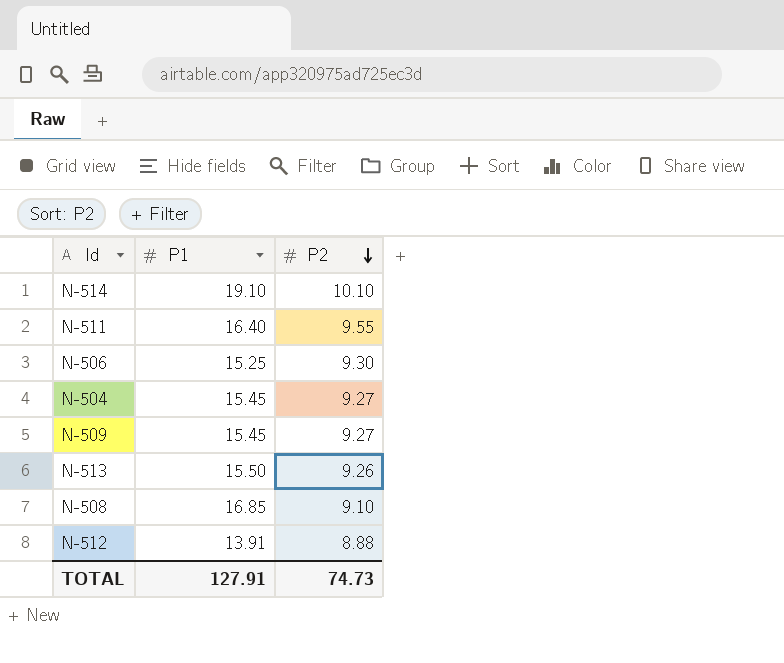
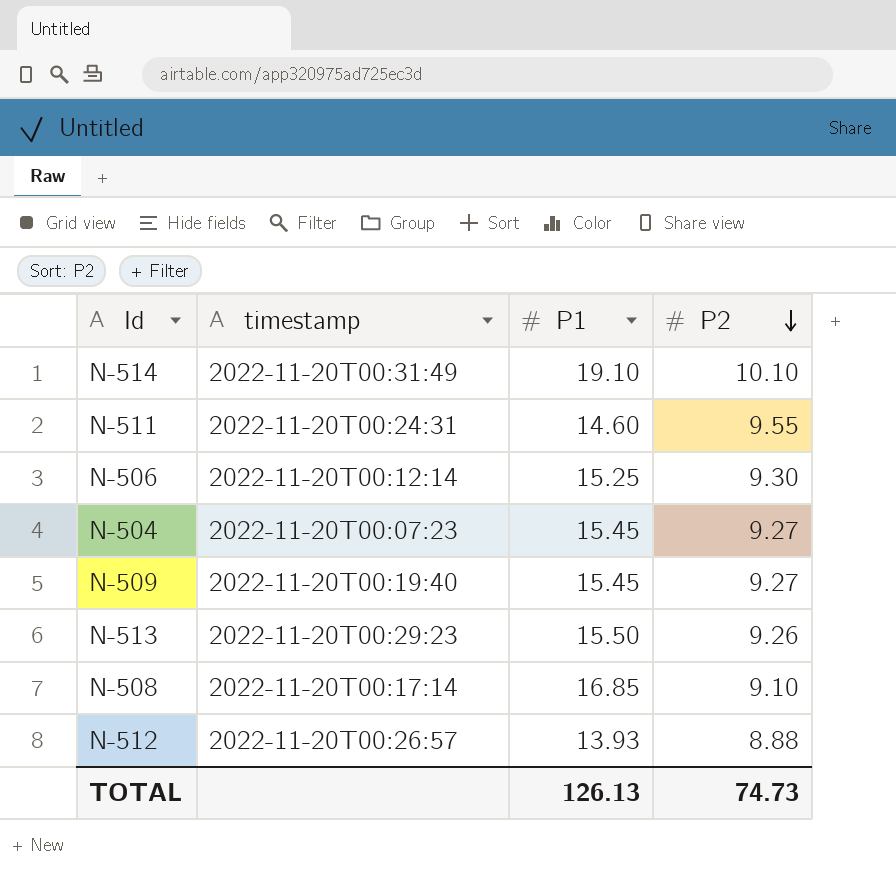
column timestamp | position: none -> 2
N-511 | P1: 16.40 -> 14.60
N-512 | P1: 13.91 -> 13.93
TOTAL | P1: 127.91 -> 126.13

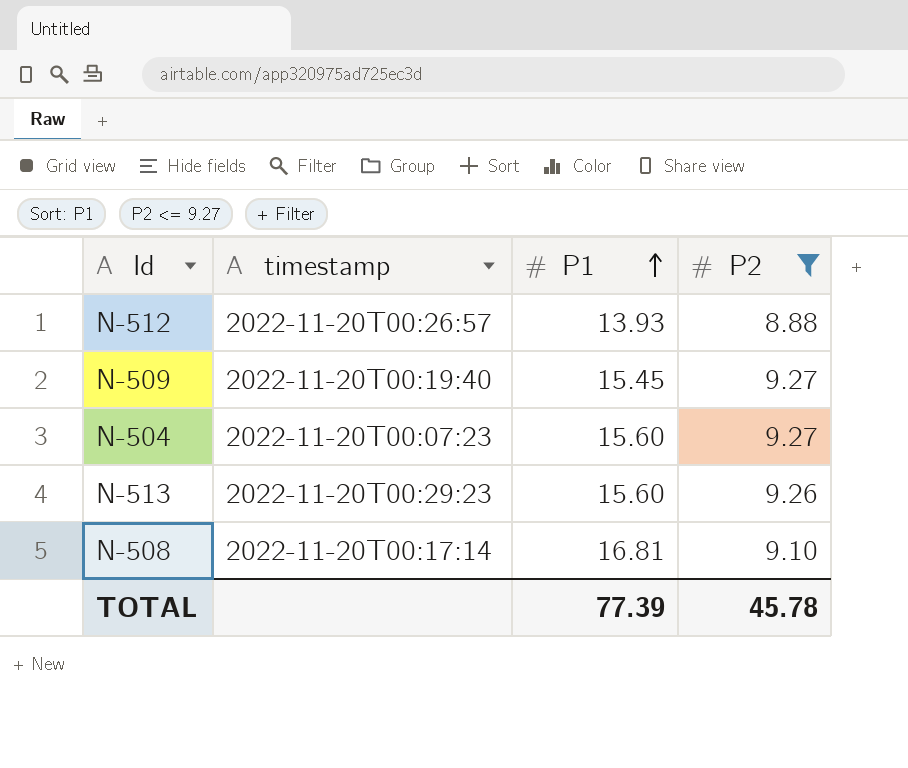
filter: none -> P2 <= 9.27
row order: P2 descending -> P1 ascending
N-504 | P1: 15.45 -> 15.60
N-513 | P1: 15.50 -> 15.60
N-508 | P1: 16.85 -> 16.81
TOTAL | P1: 126.13 -> 77.39
TOTAL | P2: 74.73 -> 45.78

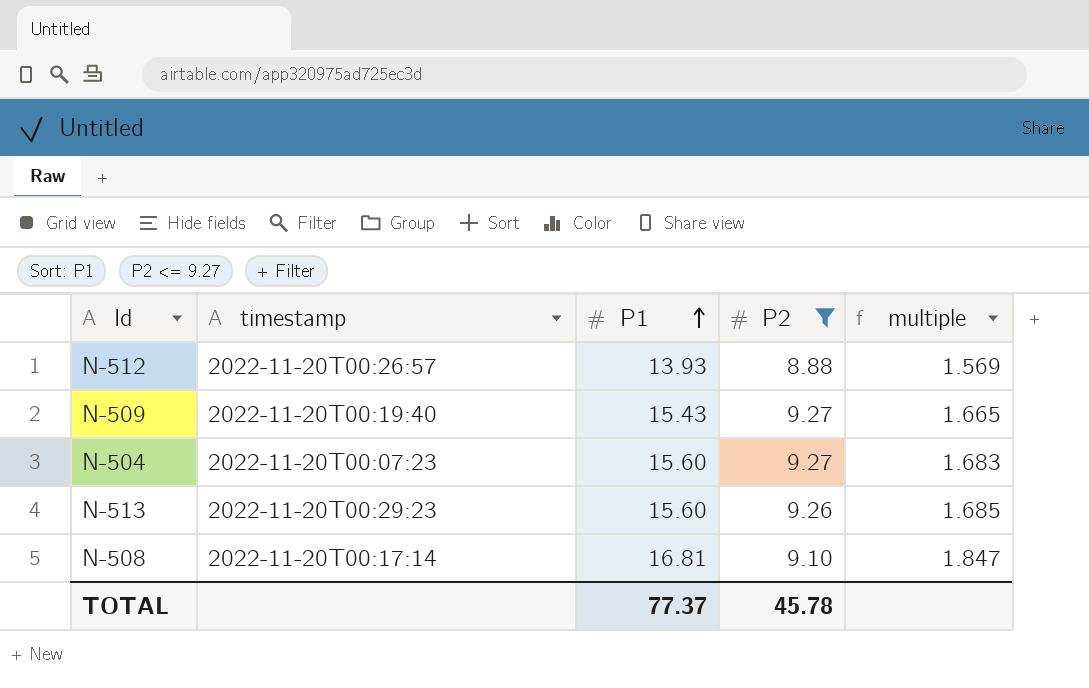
column multiple | formula: none -> [P1] / [P2]
N-509 | P1: 15.45 -> 15.43
TOTAL | P1: 77.39 -> 77.37

